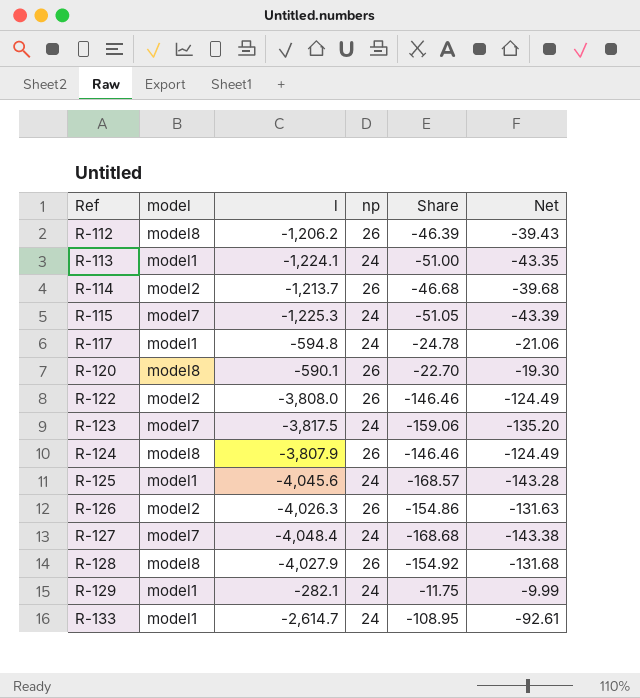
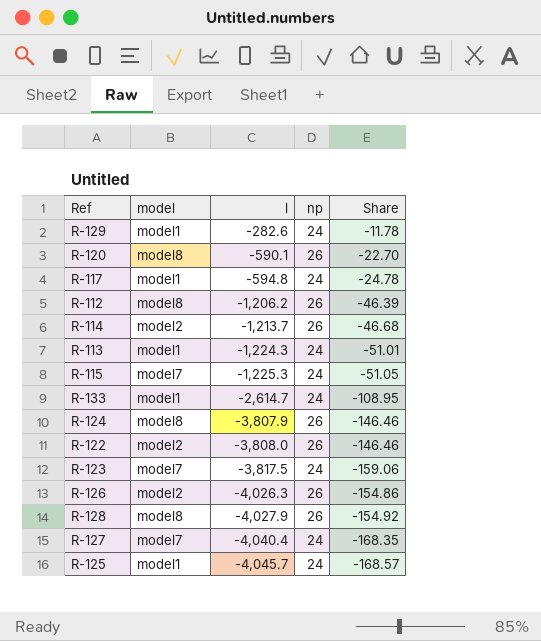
row order: Ref ascending -> l descending
column Net | formula: [Share] * 0.85 -> none
R-129 | l: -282.1 -> -282.6
R-129 | Share: -11.75 -> -11.78
R-113 | l: -1,224.1 -> -1,224.3
R-113 | Share: -51.00 -> -51.01
R-127 | l: -4,048.4 -> -4,040.4
R-127 | Share: -168.68 -> -168.35
R-125 | l: -4,045.6 -> -4,045.7

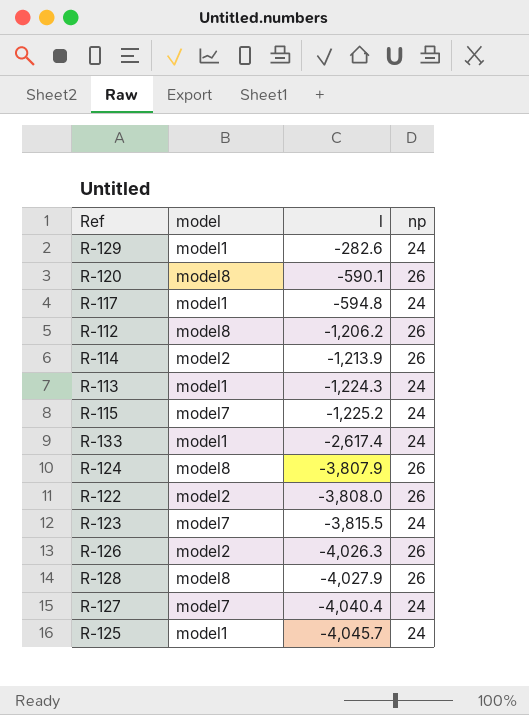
column Share | formula: [l] / [np] -> none
R-114 | l: -1,213.7 -> -1,213.9
R-115 | l: -1,225.3 -> -1,225.2
R-133 | l: -2,614.7 -> -2,617.4
R-123 | l: -3,817.5 -> -3,815.5

